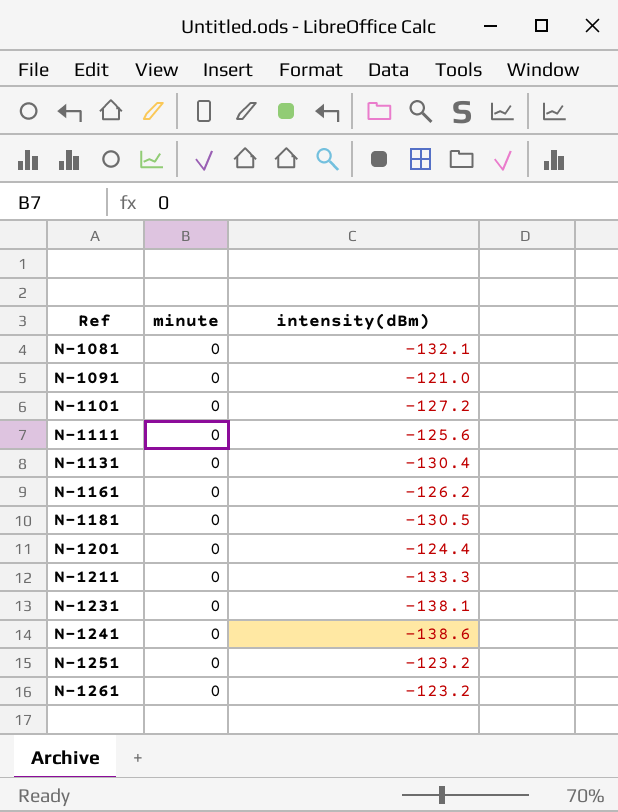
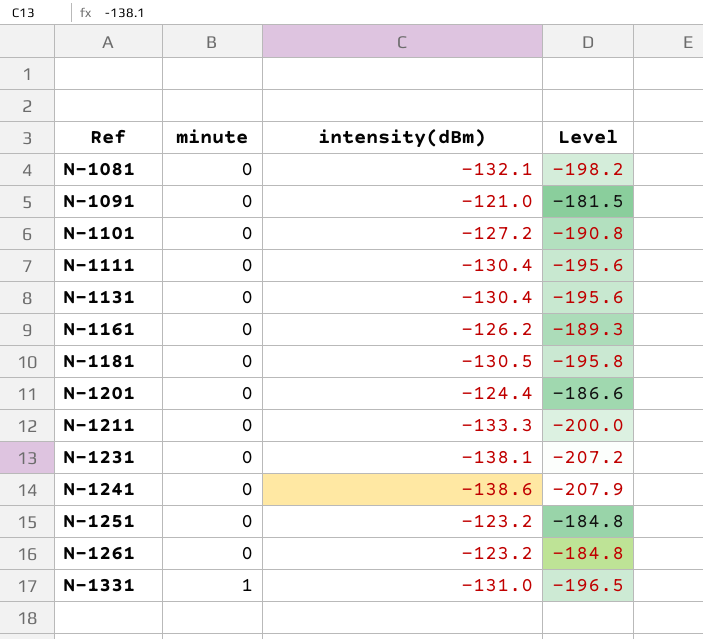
column Level | formula: none -> [intensity(dBm)] * 1.5
N-1111 | intensity(dBm): -125.6 -> -130.4
row N-1331: none -> 1 | -131.0 | -196.5

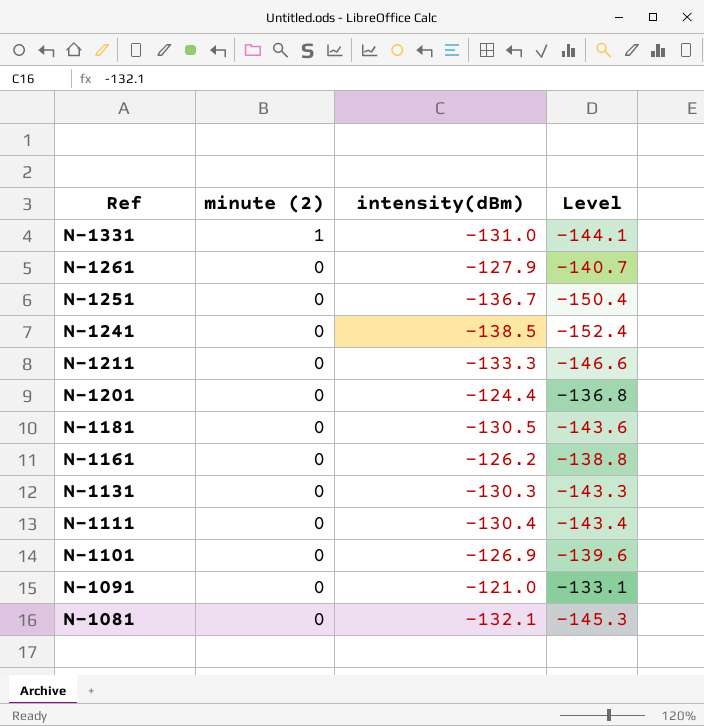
row order: Ref ascending -> Ref descending
column name: minute -> minute (2)
column Level | formula: [intensity(dBm)] * 1.5 -> [intensity(dBm)] * 1.1
row N-1231: 0 | -138.1 | -207.2 -> none
N-1261 | intensity(dBm): -123.2 -> -127.9
N-1251 | intensity(dBm): -123.2 -> -136.7
N-1241 | intensity(dBm): -138.6 -> -138.5
N-1131 | intensity(dBm): -130.4 -> -130.3
N-1101 | intensity(dBm): -127.2 -> -126.9

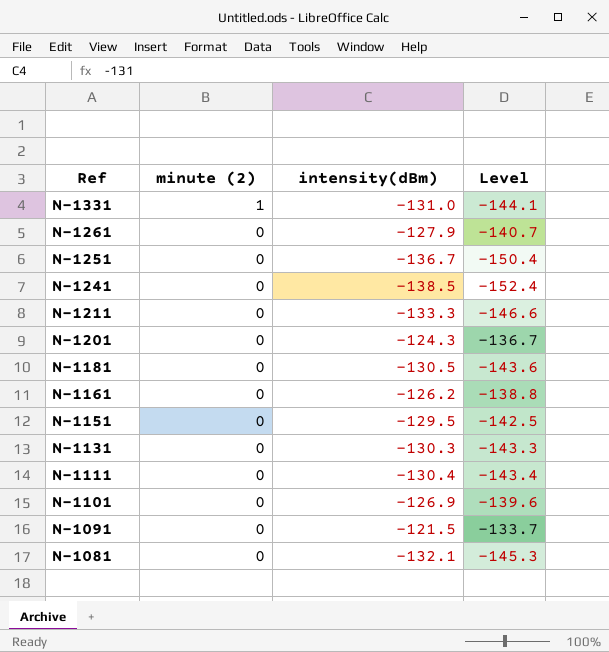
N-1201 | intensity(dBm): -124.4 -> -124.3
N-1201 | Level: -136.8 -> -136.7
row N-1151: none -> 0 | -129.5 | -142.5
N-1091 | intensity(dBm): -121.0 -> -121.5
N-1091 | Level: -133.1 -> -133.7

